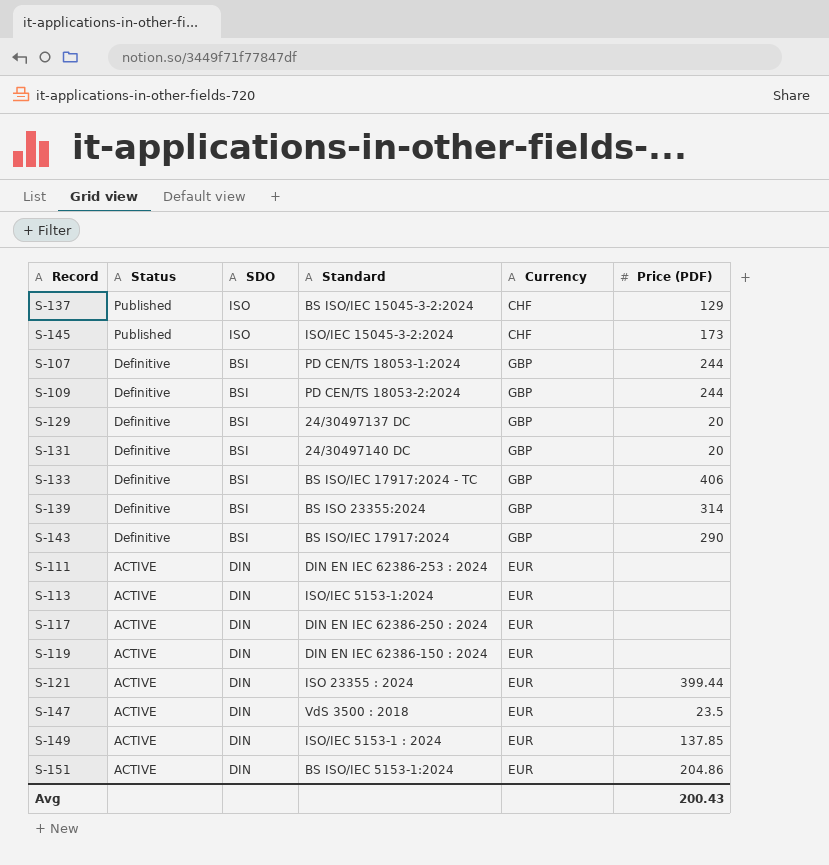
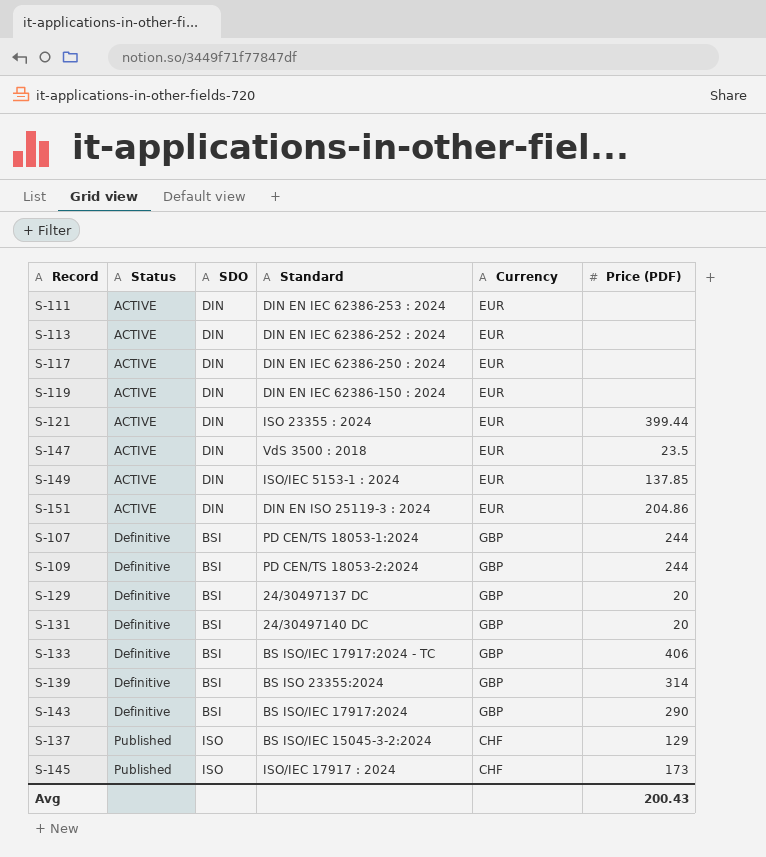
row order: Status descending -> Status ascending
S-113 | Standard: ISO/IEC 5153-1:2024 -> DIN EN IEC 62386-252 : 2024
S-151 | Standard: BS ISO/IEC 5153-1:2024 -> DIN EN ISO 25119-3 : 2024
S-145 | Standard: ISO/IEC 15045-3-2:2024 -> ISO/IEC 17917 : 2024

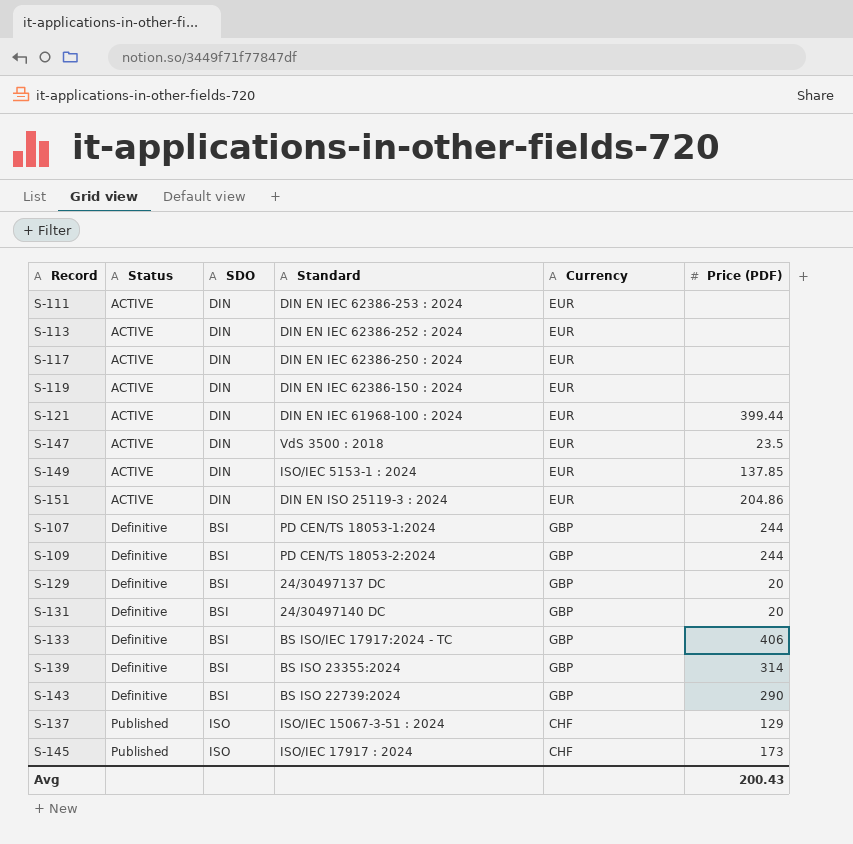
S-121 | Standard: ISO 23355 : 2024 -> DIN EN IEC 61968-100 : 2024
S-143 | Standard: BS ISO/IEC 17917:2024 -> BS ISO 22739:2024
S-137 | Standard: BS ISO/IEC 15045-3-2:2024 -> ISO/IEC 15067-3-51 : 2024

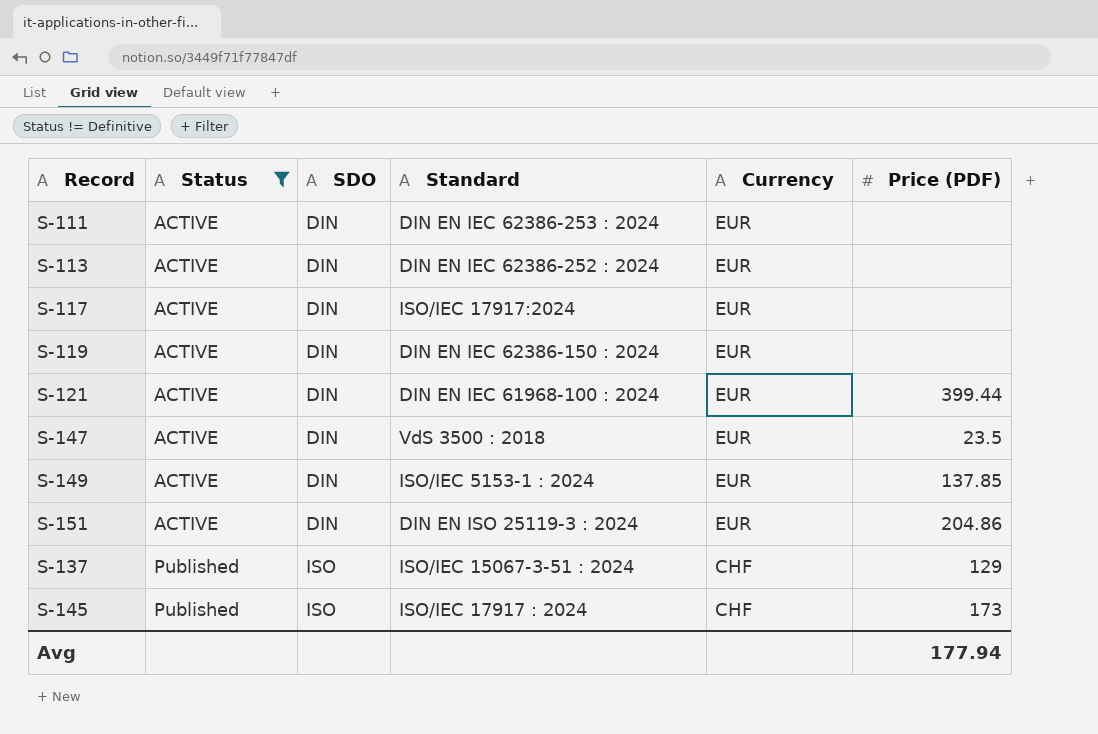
filter: none -> Status != Definitive
S-117 | Standard: DIN EN IEC 62386-250 : 2024 -> ISO/IEC 17917:2024
Avg | Price (PDF): 200.43 -> 177.94

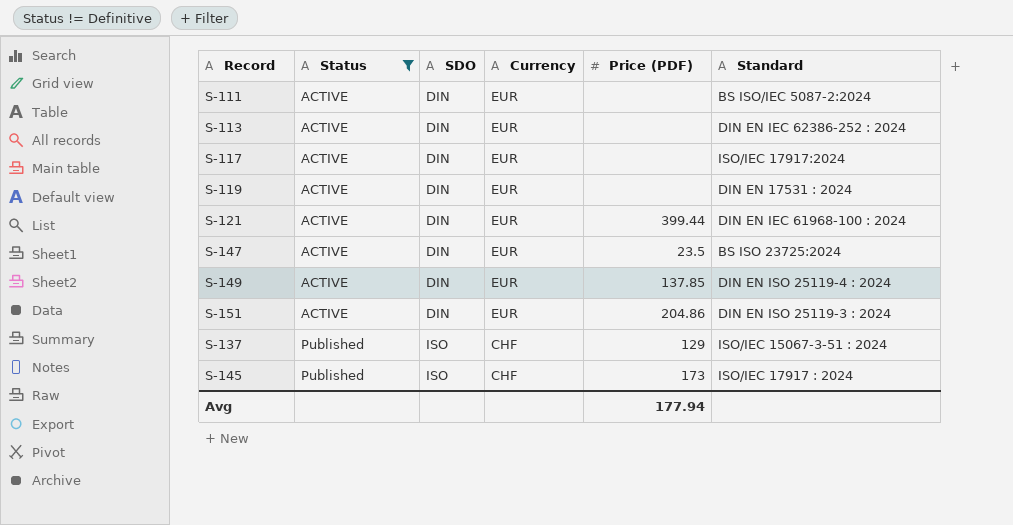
column Standard | position: 4 -> 6
S-111 | Standard: DIN EN IEC 62386-253 : 2024 -> BS ISO/IEC 5087-2:2024
S-119 | Standard: DIN EN IEC 62386-150 : 2024 -> DIN EN 17531 : 2024
S-147 | Standard: VdS 3500 : 2018 -> BS ISO 23725:2024
S-149 | Standard: ISO/IEC 5153-1 : 2024 -> DIN EN ISO 25119-4 : 2024

